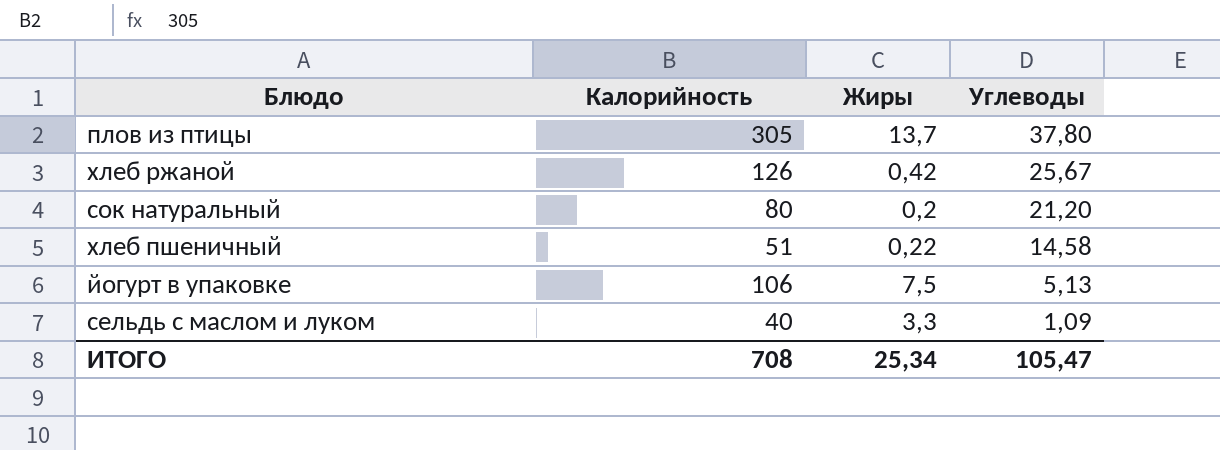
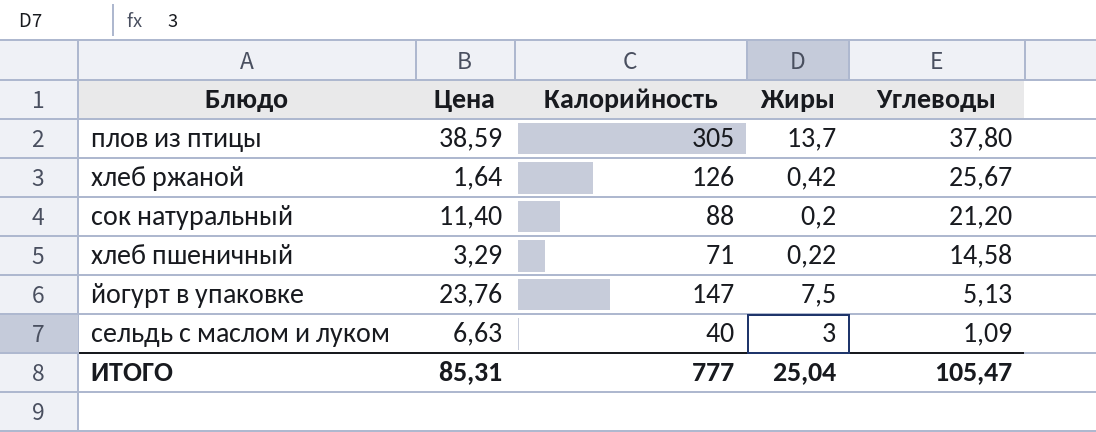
column Цена | position: none -> 2
сок натуральный | Калорийность: 80 -> 88
хлеб пшеничный | Калорийность: 51 -> 71
йогурт в упаковке | Калорийность: 106 -> 147
сельдь с маслом и луком | Жиры: 3,3 -> 3
ИТОГО | Калорийность: 708 -> 777
ИТОГО | Жиры: 25,34 -> 25,04

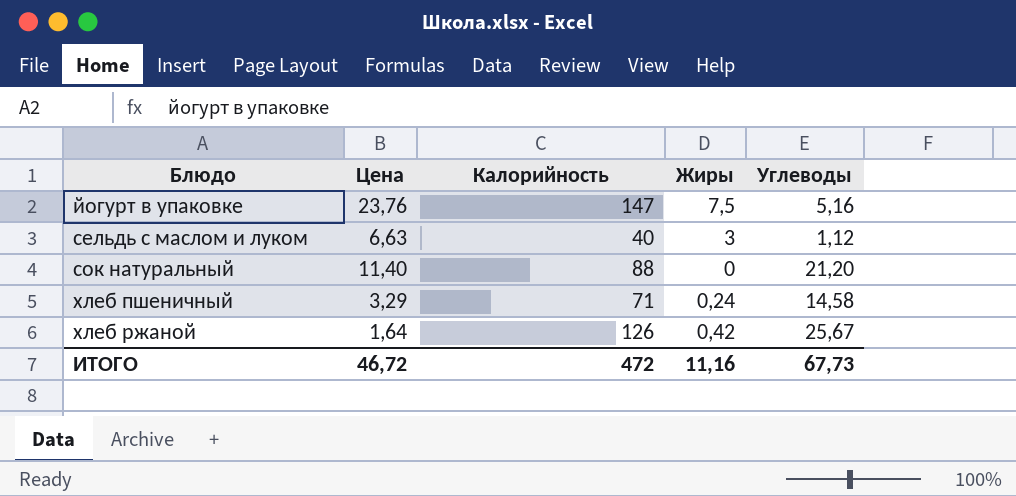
row order: Углеводы descending -> Блюдо ascending
row плов из птицы: 38,59 | 305 | 13,7 | 37,80 -> none
йогурт в упаковке | Углеводы: 5,13 -> 5,16
сельдь с маслом и луком | Углеводы: 1,09 -> 1,12
сок натуральный | Жиры: 0,2 -> 0
хлеб пшеничный | Жиры: 0,22 -> 0,24
ИТОГО | Цена: 85,31 -> 46,72
ИТОГО | Калорийность: 777 -> 472
ИТОГО | Жиры: 25,04 -> 11,16
ИТОГО | Углеводы: 105,47 -> 67,73

